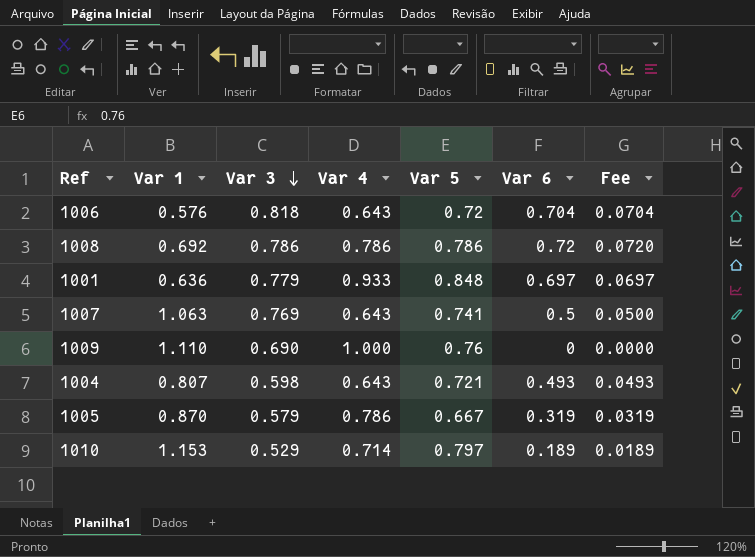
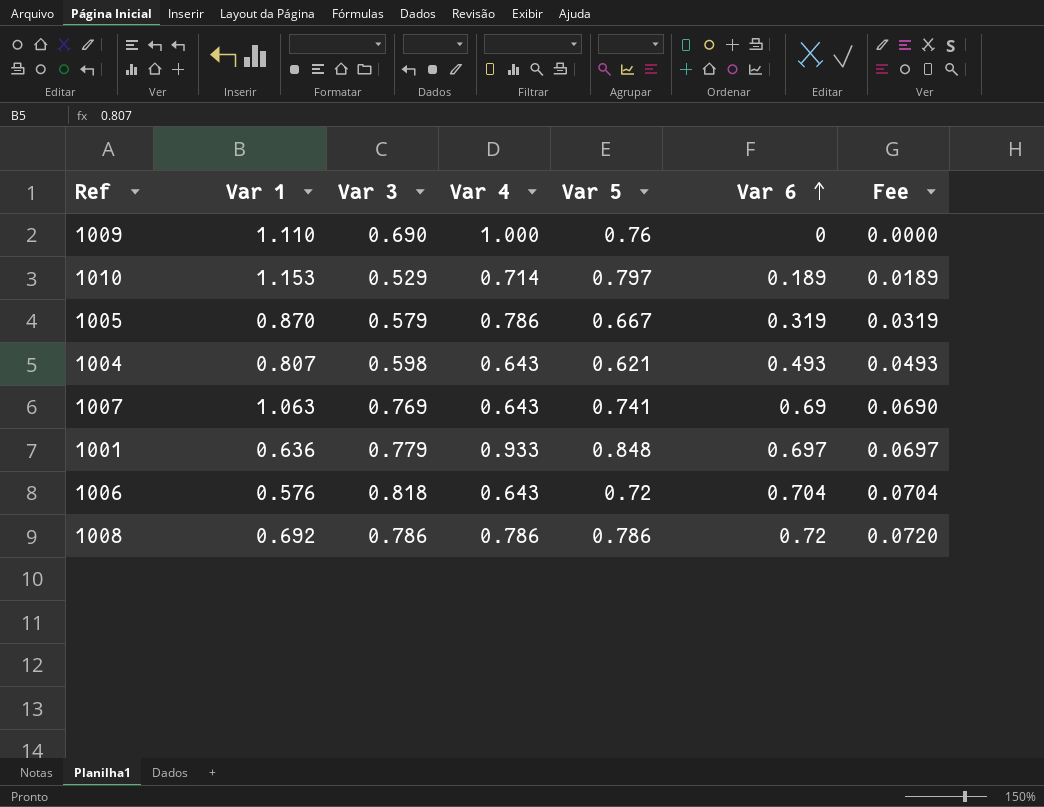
row order: Var 3 descending -> Var 6 ascending
1004 | Var 5: 0.721 -> 0.621
1007 | Var 6: 0.5 -> 0.69
1007 | Fee: 0.0500 -> 0.0690

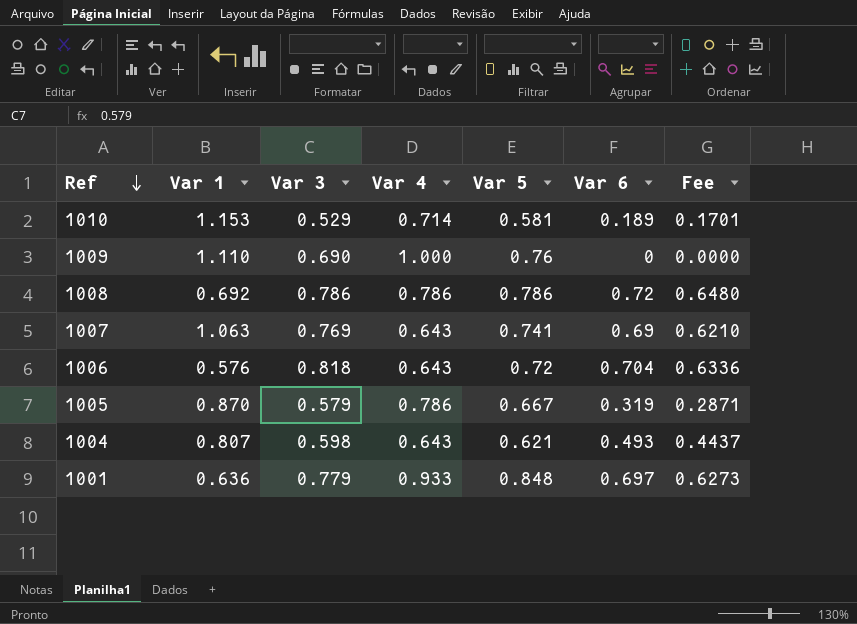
row order: Var 6 ascending -> Ref descending
column Fee | formula: [Var 6] * 0.1 -> [Var 6] * 0.9
1010 | Var 5: 0.797 -> 0.581

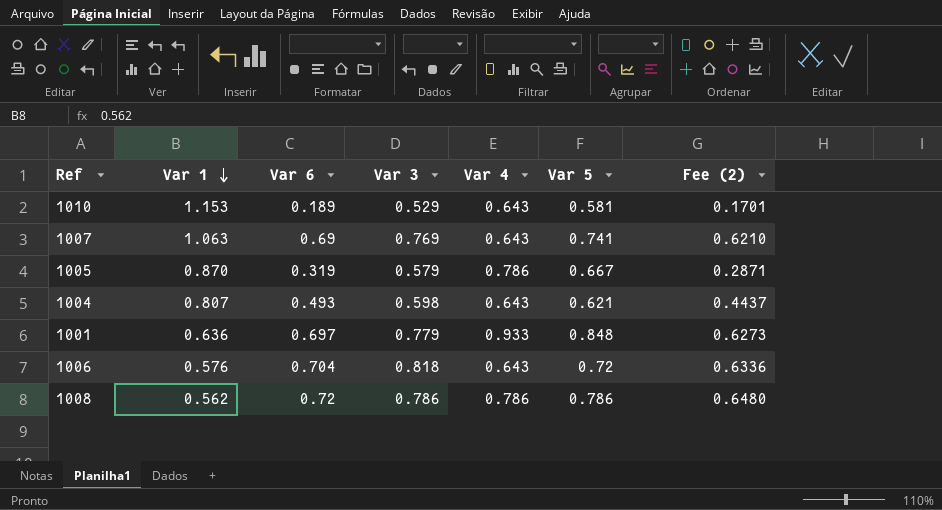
row order: Ref descending -> Var 1 descending
column Var 6 | position: 6 -> 3
column name: Fee -> Fee (2)
row 1009: 1.110 | 0.690 | 1.000 | 0.76 | 0 | 0.0000 -> none
1010 | Var 4: 0.714 -> 0.643
1008 | Var 1: 0.692 -> 0.562

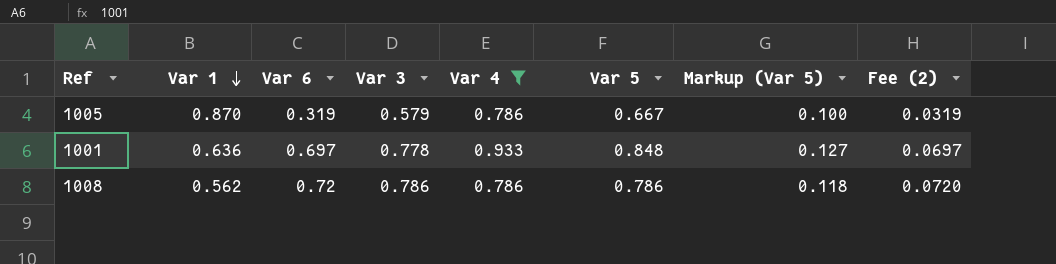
filter: none -> Var 4 != 0.643
column Markup (Var 5) | formula: none -> [Var 5] * 0.15
column Fee (2) | formula: [Var 6] * 0.9 -> [Var 6] * 0.1
1001 | Var 3: 0.779 -> 0.778

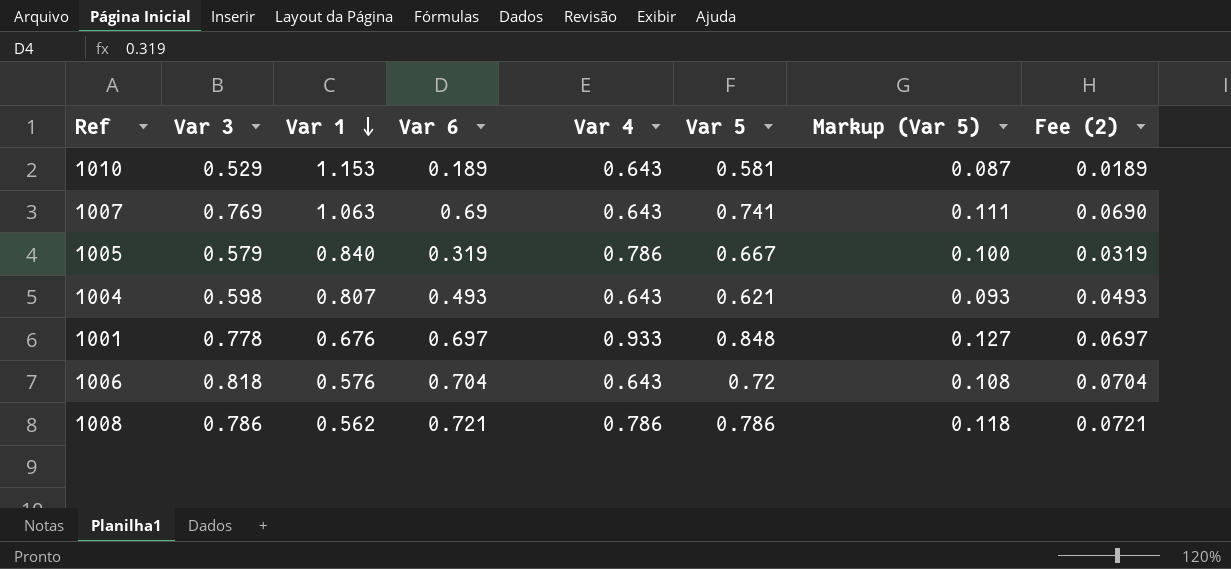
filter: Var 4 != 0.643 -> none
column Var 3 | position: 4 -> 2
1005 | Var 1: 0.870 -> 0.840
1001 | Var 1: 0.636 -> 0.676
1008 | Var 6: 0.72 -> 0.721
1008 | Fee (2): 0.0720 -> 0.0721

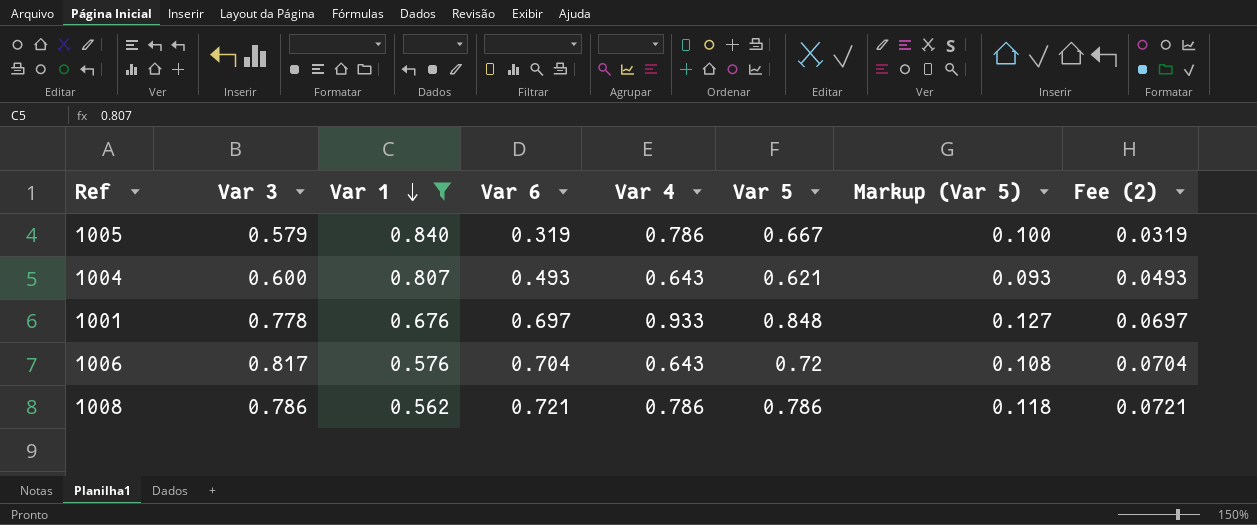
filter: none -> Var 1 <= 0.840
1004 | Var 3: 0.598 -> 0.600
1006 | Var 3: 0.818 -> 0.817

